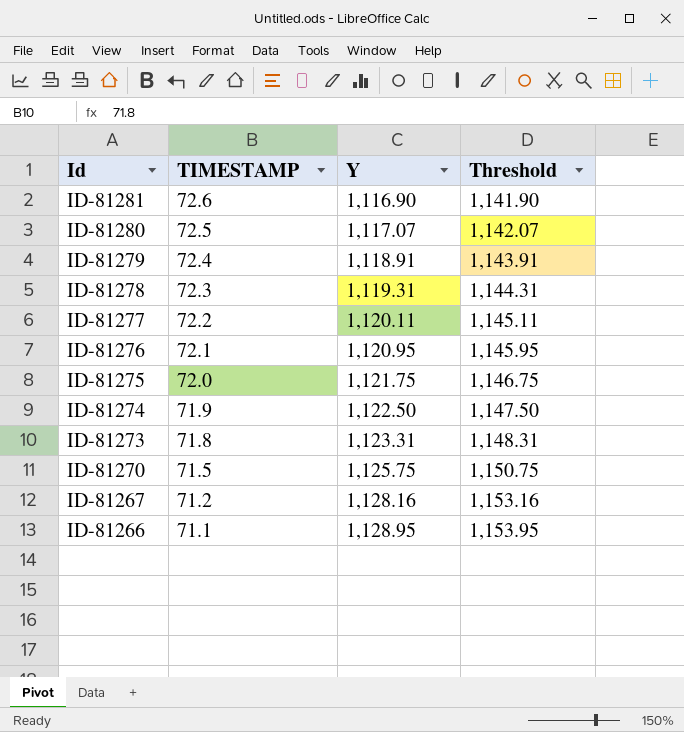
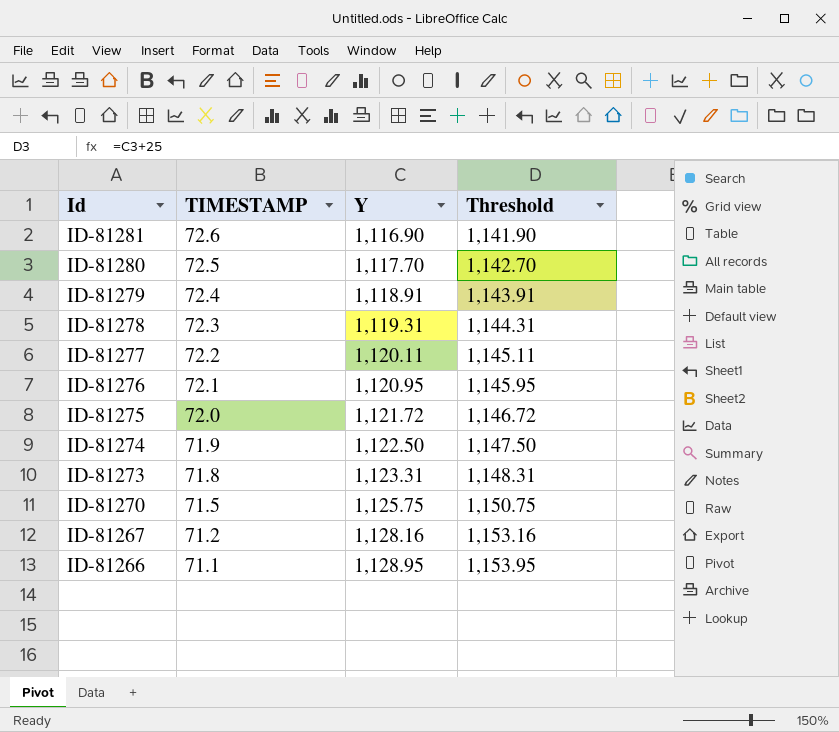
ID-81280 | Y: 1,117.07 -> 1,117.70
ID-81280 | Threshold: 1,142.07 -> 1,142.70
ID-81275 | Y: 1,121.75 -> 1,121.72
ID-81275 | Threshold: 1,146.75 -> 1,146.72

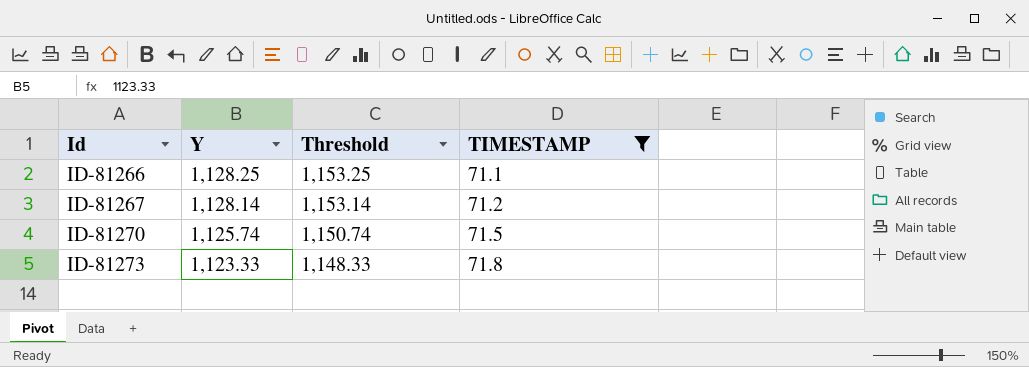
filter: none -> TIMESTAMP <= 71.8
row order: Id descending -> Id ascending
column TIMESTAMP | position: 2 -> 4
ID-81266 | Y: 1,128.95 -> 1,128.25
ID-81266 | Threshold: 1,153.95 -> 1,153.25
ID-81267 | Y: 1,128.16 -> 1,128.14
ID-81267 | Threshold: 1,153.16 -> 1,153.14
ID-81270 | Y: 1,125.75 -> 1,125.74
ID-81270 | Threshold: 1,150.75 -> 1,150.74
ID-81273 | Y: 1,123.31 -> 1,123.33
ID-81273 | Threshold: 1,148.31 -> 1,148.33

